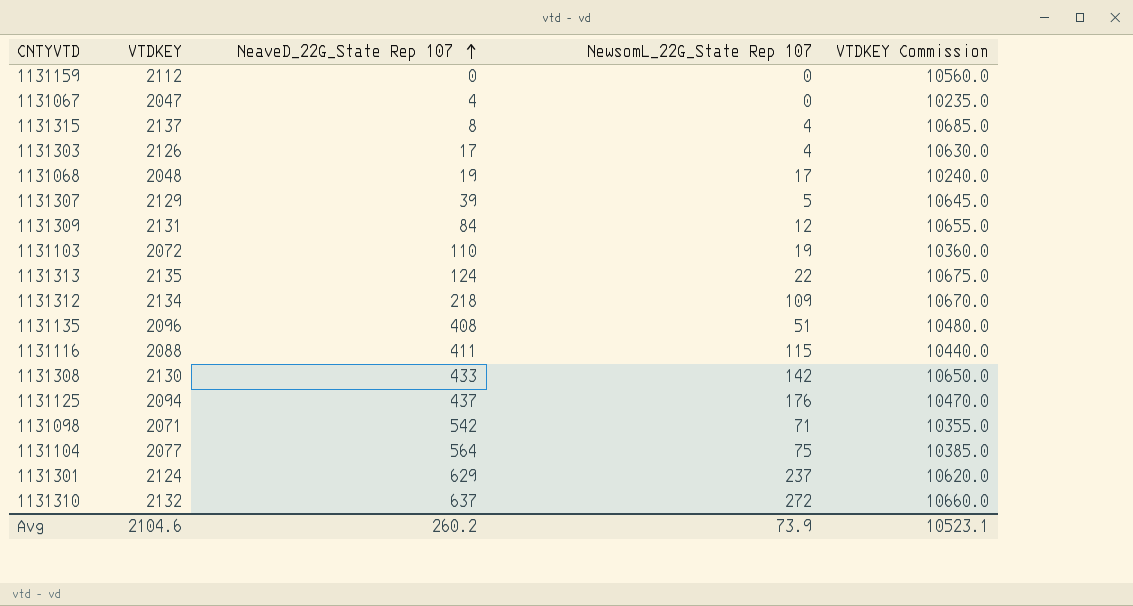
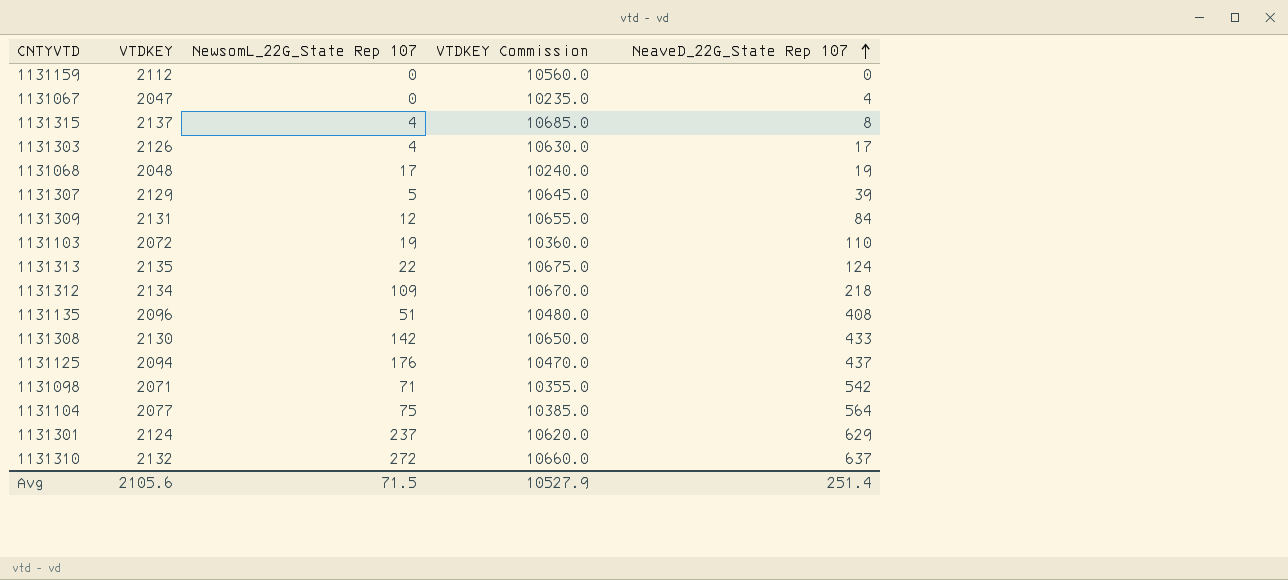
column NeaveD_22G_State Rep 107 | position: 3 -> 5
row 1131116: 2088 | 411 | 115 | 10440.0 -> none
Avg | VTDKEY: 2104.6 -> 2105.6
Avg | NewsomL_22G_State Rep 107: 73.9 -> 71.5
Avg | VTDKEY Commission: 10523.1 -> 10527.9
Avg | NeaveD_22G_State Rep 107: 260.2 -> 251.4

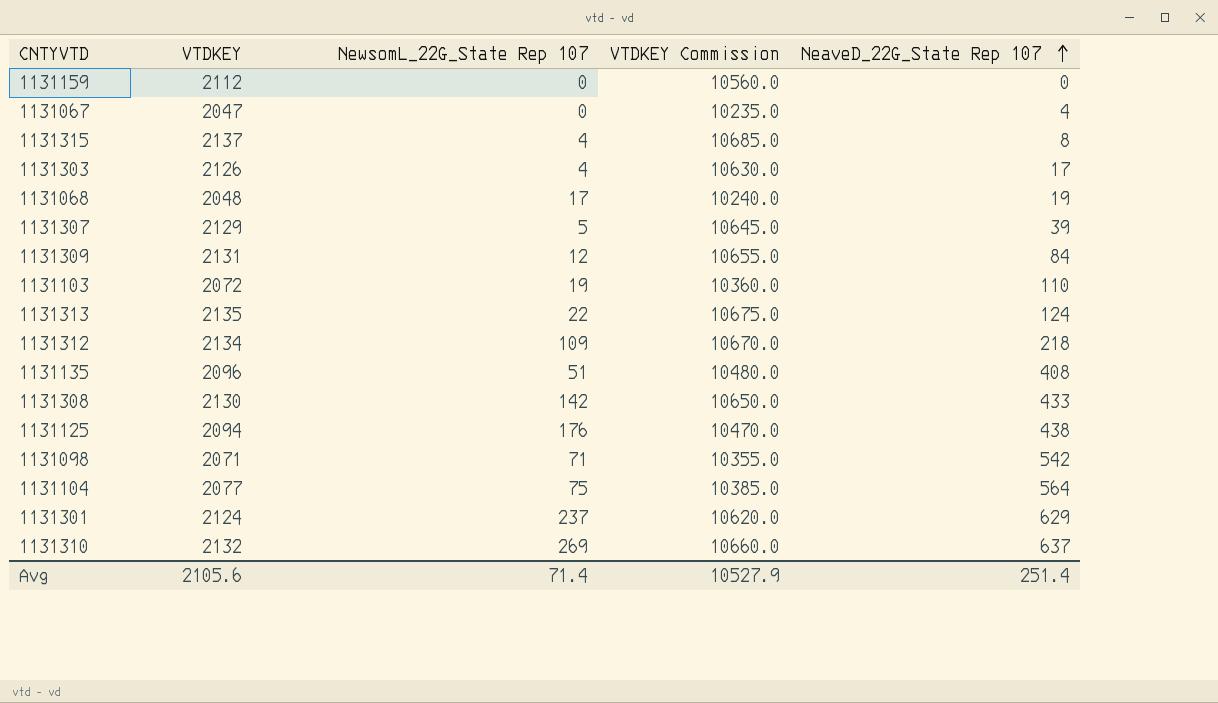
1131125 | NeaveD_22G_State Rep 107: 437 -> 438
1131310 | NewsomL_22G_State Rep 107: 272 -> 269
Avg | NewsomL_22G_State Rep 107: 71.5 -> 71.4

